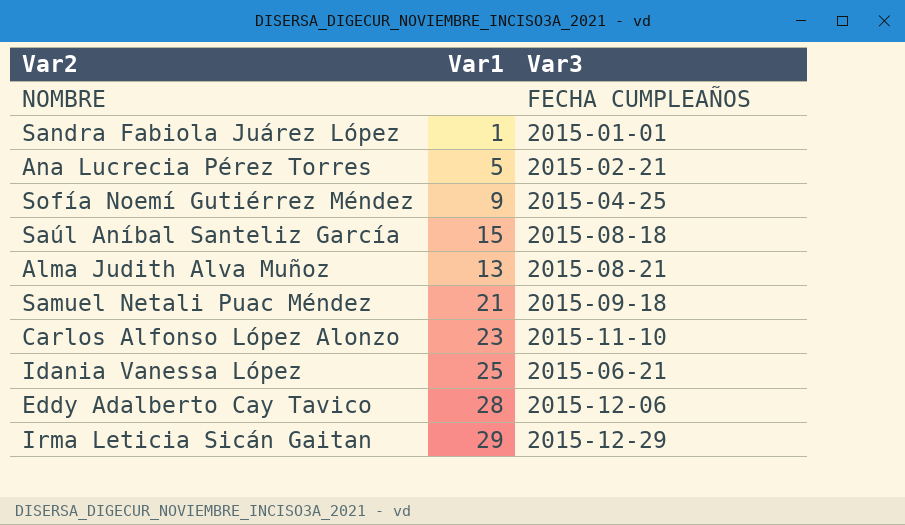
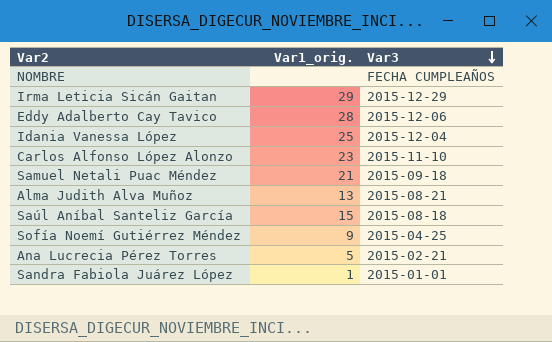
row order: none -> Var3 descending
column name: Var1 -> Var1_orig.
Idania Vanessa López | Var3: 2015-06-21 -> 2015-12-04

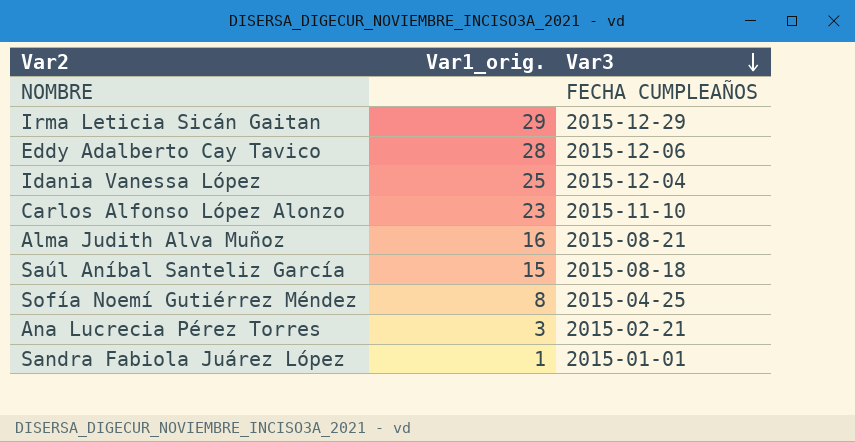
row Samuel Netali Puac Méndez: 21 | 2015-09-18 -> none
Alma Judith Alva Muñoz | Var1_orig.: 13 -> 16
Sofía Noemí Gutiérrez Méndez | Var1_orig.: 9 -> 8
Ana Lucrecia Pérez Torres | Var1_orig.: 5 -> 3

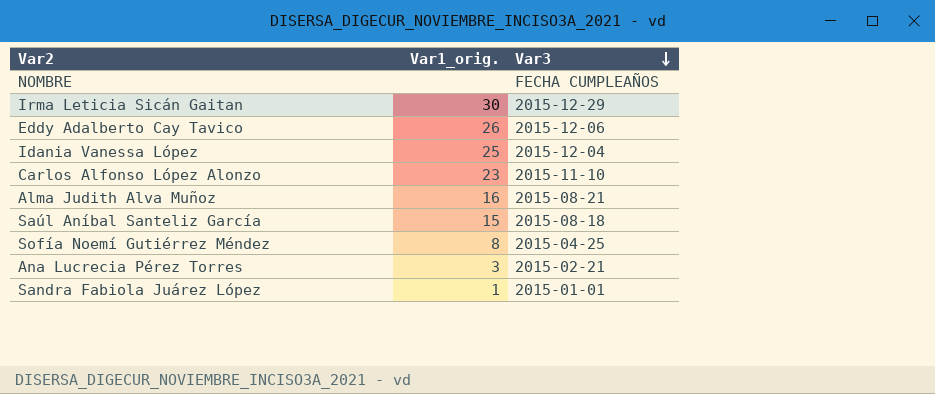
Irma Leticia Sicán Gaitan | Var1_orig.: 29 -> 30
Eddy Adalberto Cay Tavico | Var1_orig.: 28 -> 26

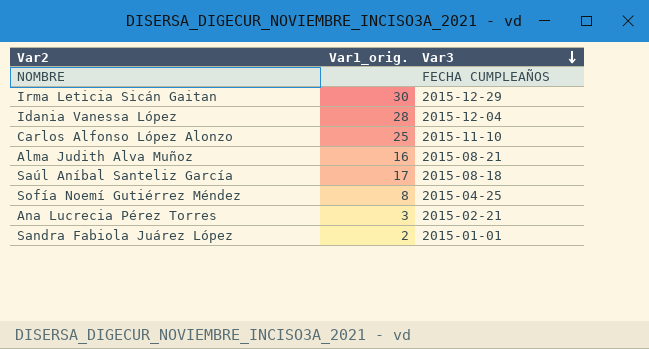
row Eddy Adalberto Cay Tavico: 26 | 2015-12-06 -> none
Idania Vanessa López | Var1_orig.: 25 -> 28
Carlos Alfonso López Alonzo | Var1_orig.: 23 -> 25
Saúl Aníbal Santeliz García | Var1_orig.: 15 -> 17
Sandra Fabiola Juárez López | Var1_orig.: 1 -> 2

